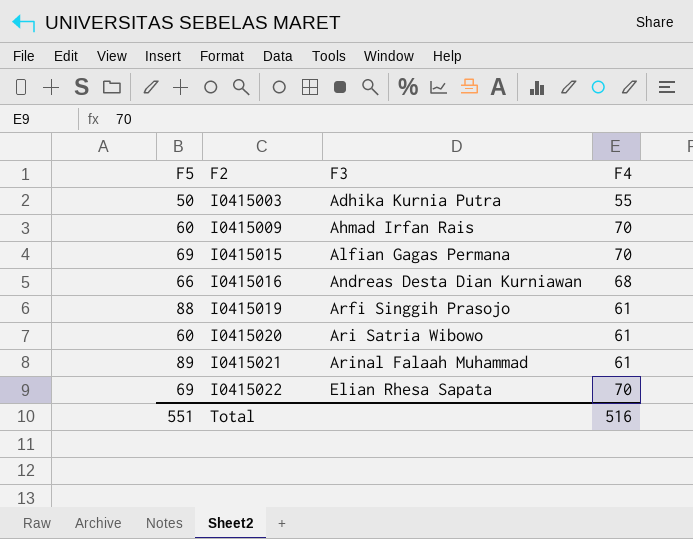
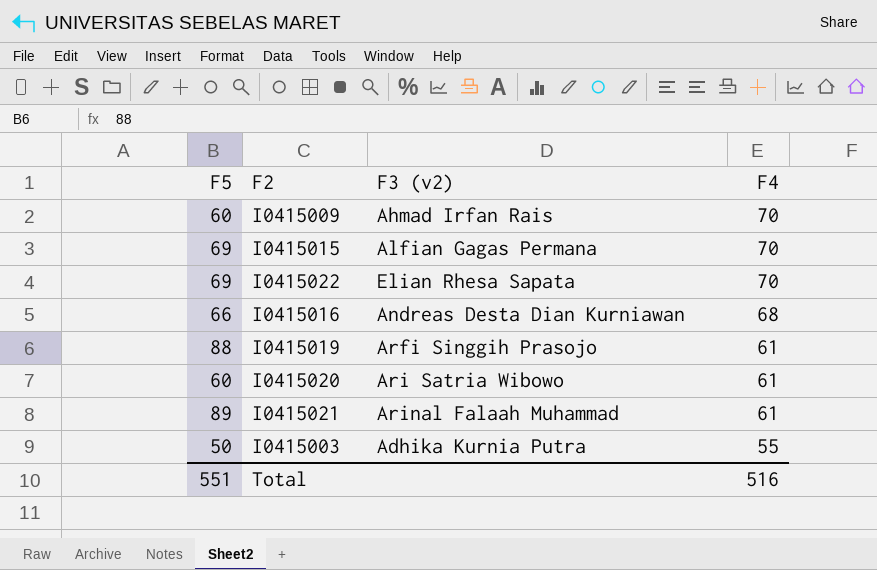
row order: F2 ascending -> F4 descending
column name: F3 -> F3 (v2)

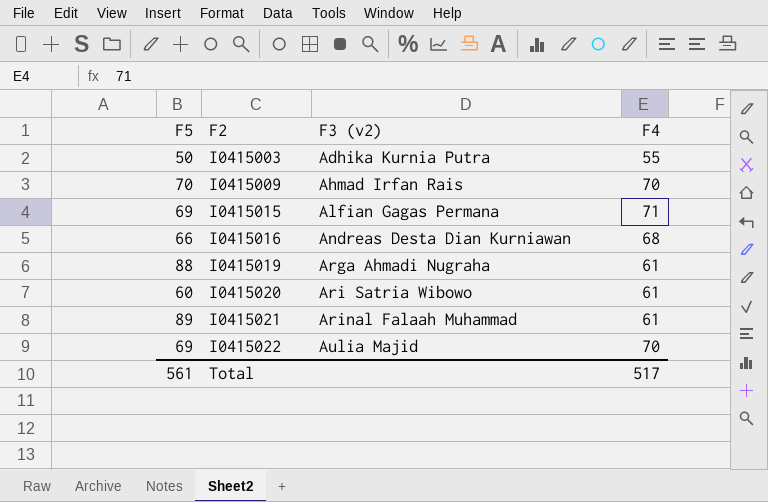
row order: F4 descending -> F2 ascending
I0415009 | F5: 60 -> 70
I0415015 | F4: 70 -> 71
I0415019 | F3 (v2): Arfi Singgih Prasojo -> Arga Ahmadi Nugraha
I0415022 | F3 (v2): Elian Rhesa Sapata -> Aulia Majid
Total | F5: 551 -> 561
Total | F4: 516 -> 517

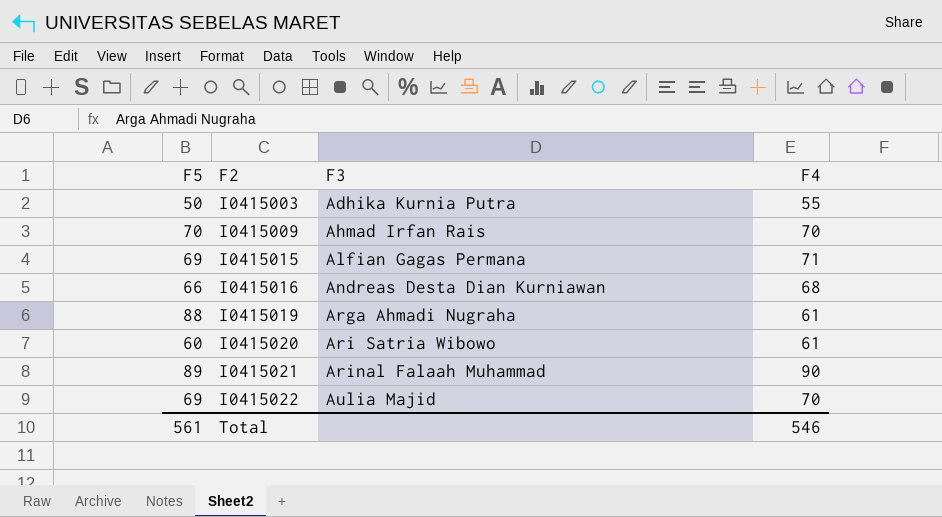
column name: F3 (v2) -> F3
I0415021 | F4: 61 -> 90
Total | F4: 517 -> 546

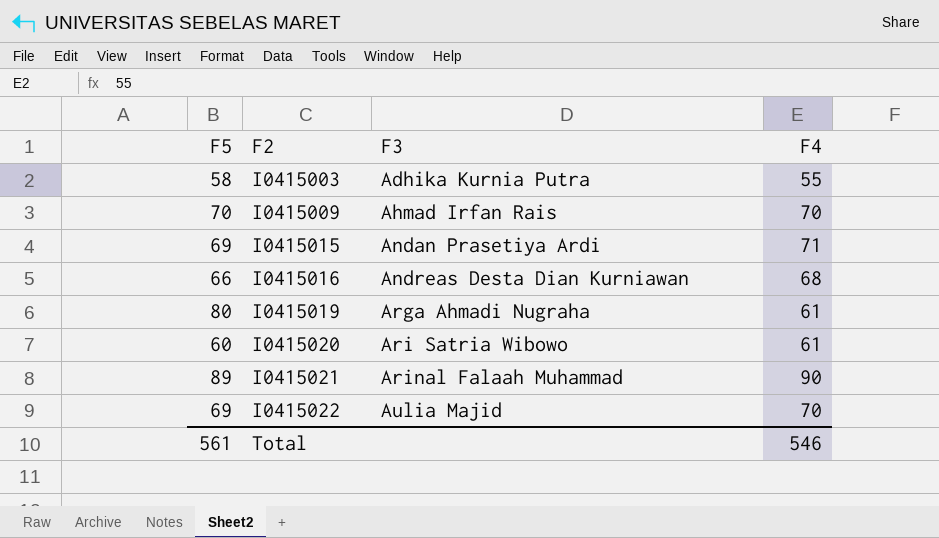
I0415003 | F5: 50 -> 58
I0415015 | F3: Alfian Gagas Permana -> Andan Prasetiya Ardi
I0415019 | F5: 88 -> 80

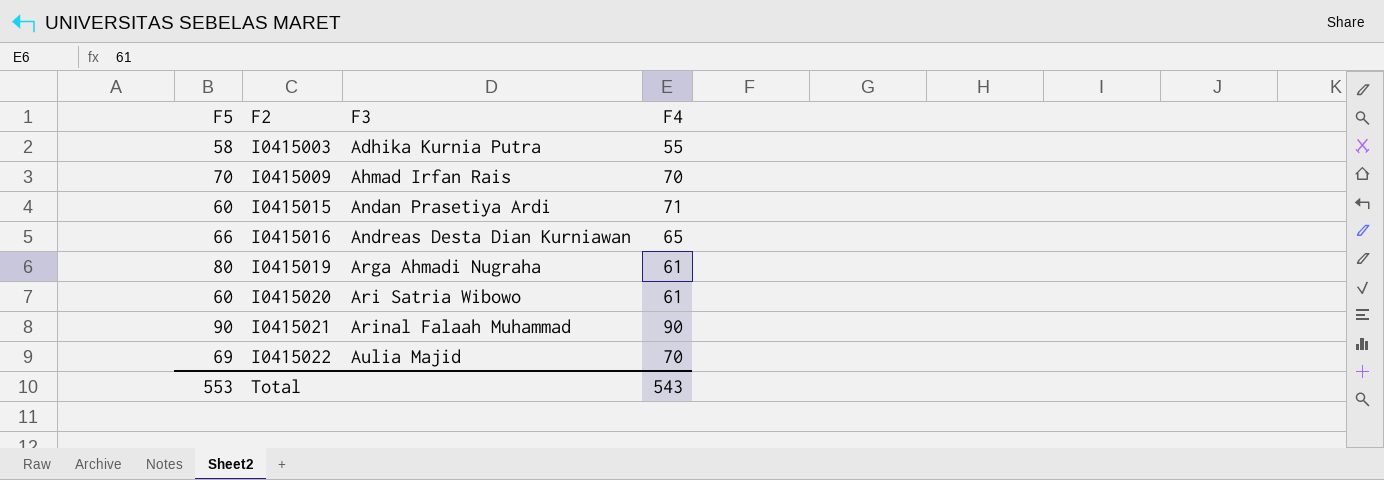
I0415015 | F5: 69 -> 60
I0415016 | F4: 68 -> 65
I0415021 | F5: 89 -> 90
Total | F5: 561 -> 553
Total | F4: 546 -> 543

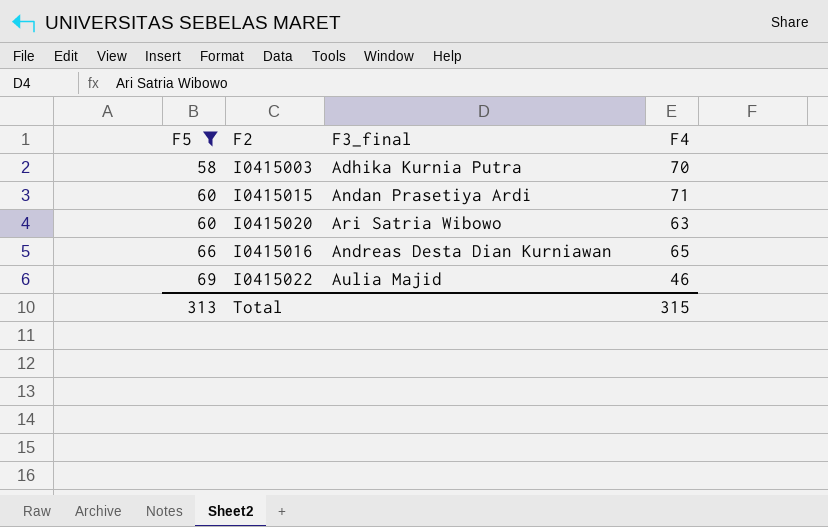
filter: none -> F5 <= 69
row order: F2 ascending -> F5 ascending
column name: F3 -> F3_final
I0415003 | F4: 55 -> 70
I0415020 | F4: 61 -> 63
I0415022 | F4: 70 -> 46
Total | F5: 553 -> 313
Total | F4: 543 -> 315

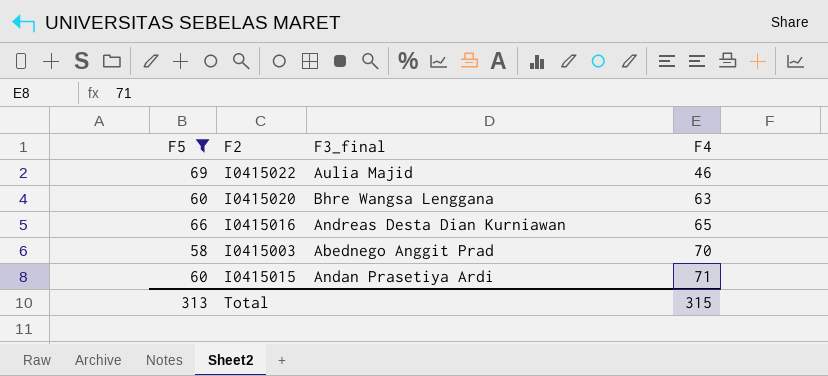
row order: F5 ascending -> F4 ascending
I0415020 | F3_final: Ari Satria Wibowo -> Bhre Wangsa Lenggana
I0415003 | F3_final: Adhika Kurnia Putra -> Abednego Anggit Prad

